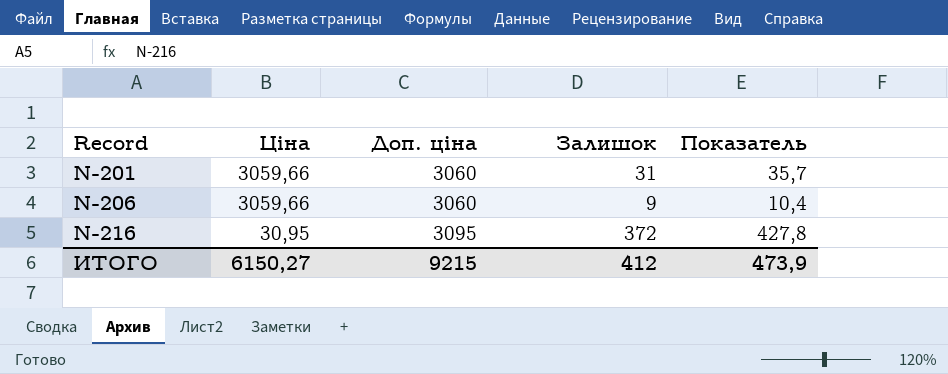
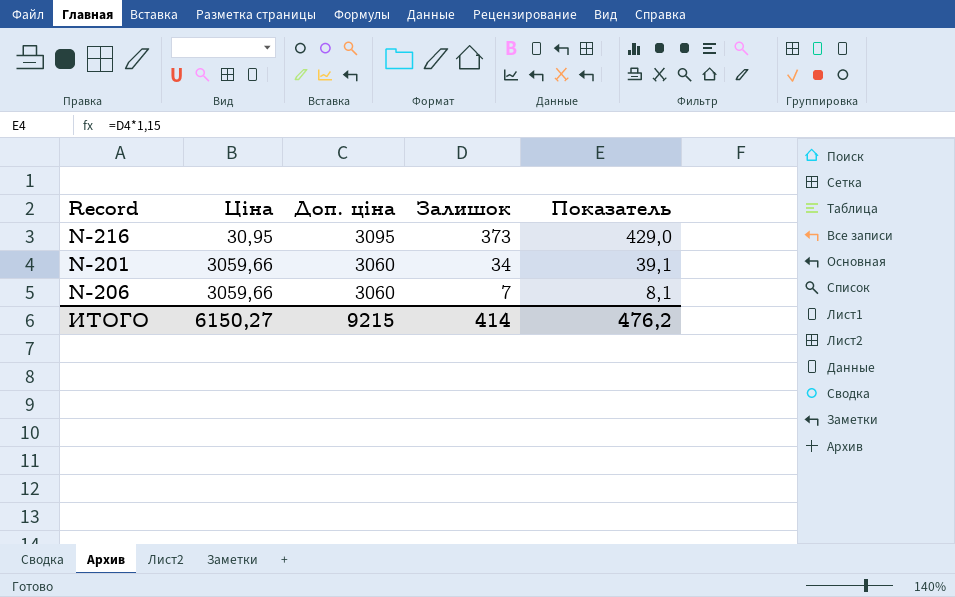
row order: Record ascending -> Ціна ascending
N-216 | Залишок: 372 -> 373
N-216 | Показатель: 427,8 -> 429,0
N-201 | Залишок: 31 -> 34
N-201 | Показатель: 35,7 -> 39,1
N-206 | Залишок: 9 -> 7
N-206 | Показатель: 10,4 -> 8,1
ИТОГО | Залишок: 412 -> 414
ИТОГО | Показатель: 473,9 -> 476,2

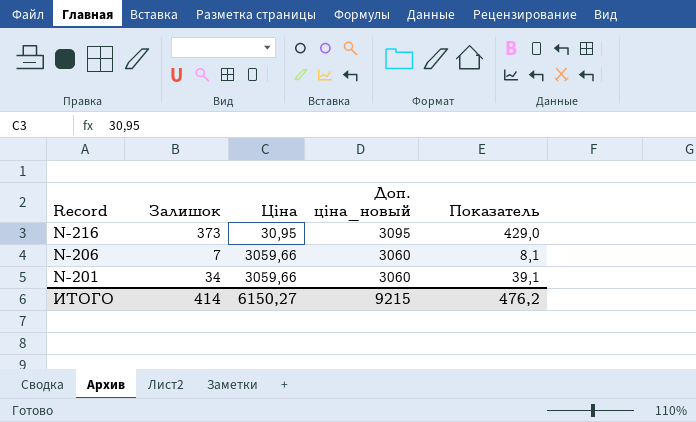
row order: Ціна ascending -> Record descending
column Залишок | position: 4 -> 2
column name: Доп. ціна -> Доп. ціна_новый

